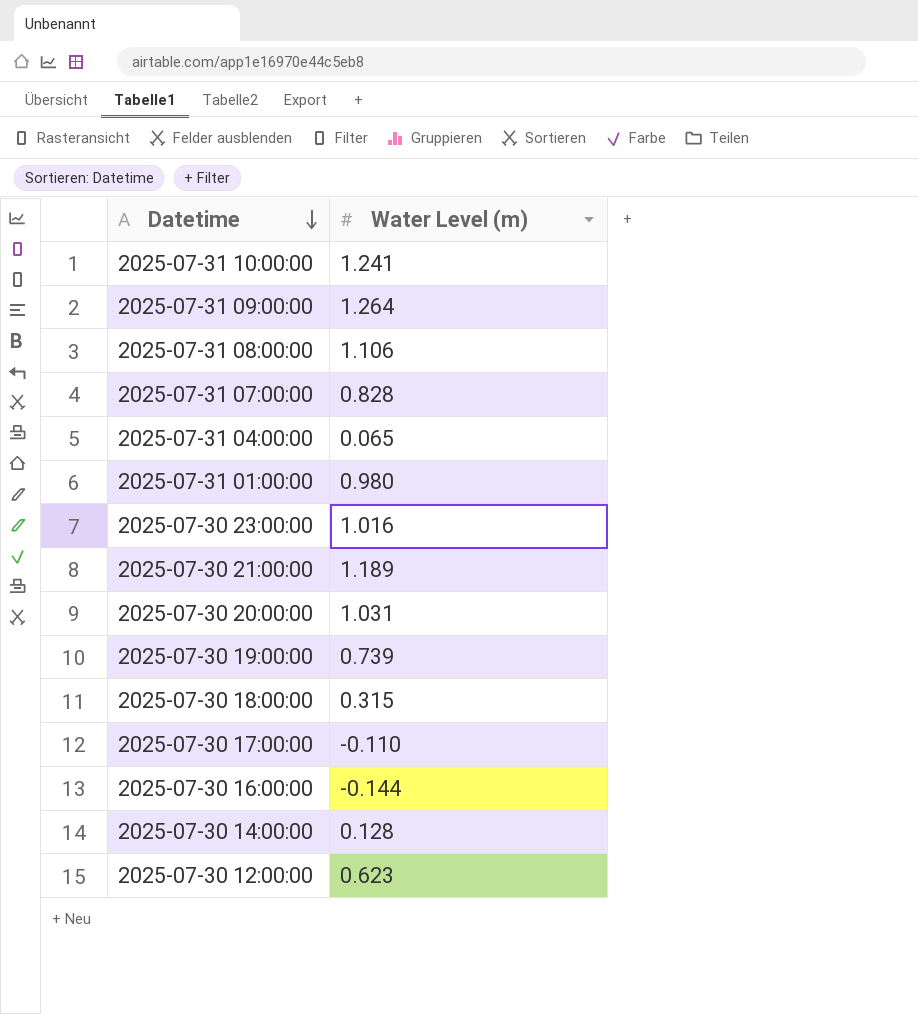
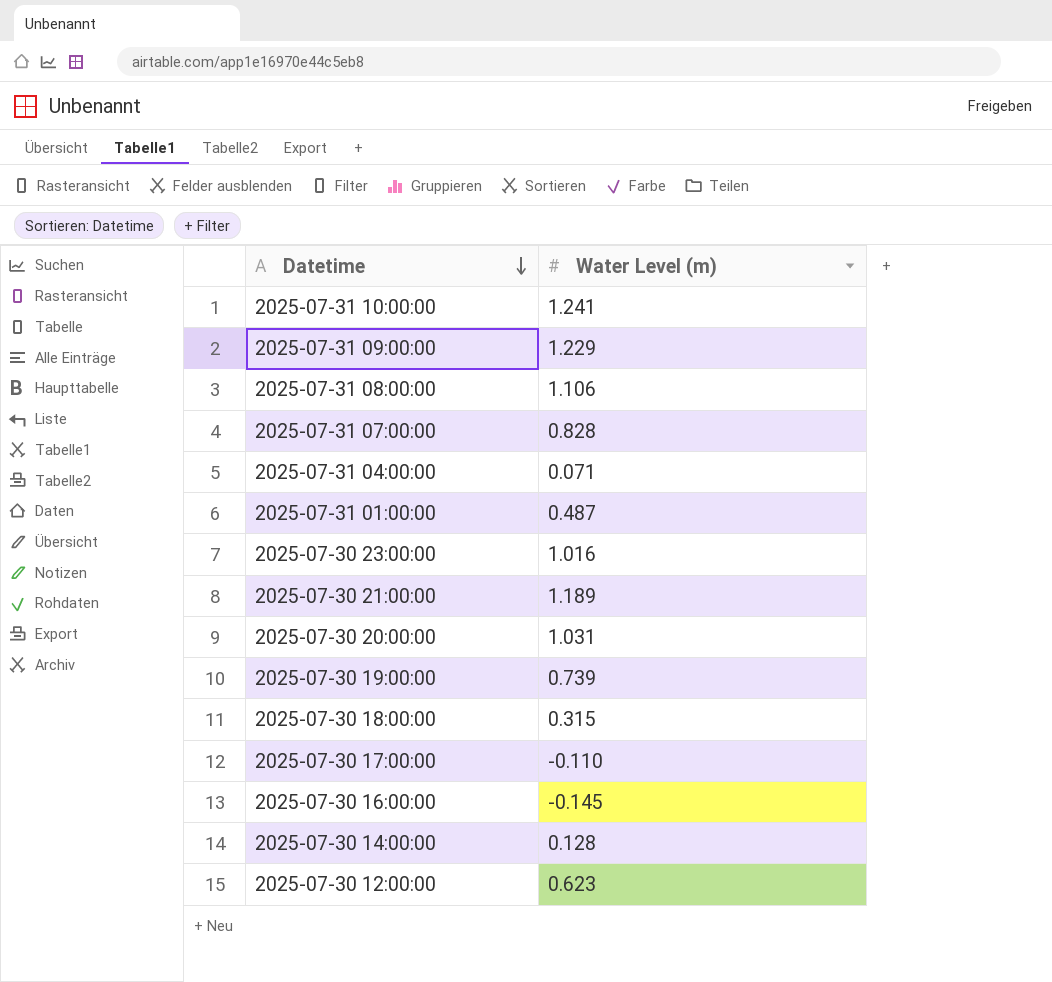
2025-07-31 09:00:00 | Water Level (m): 1.264 -> 1.229
2025-07-31 04:00:00 | Water Level (m): 0.065 -> 0.071
2025-07-31 01:00:00 | Water Level (m): 0.980 -> 0.487
2025-07-30 16:00:00 | Water Level (m): -0.144 -> -0.145

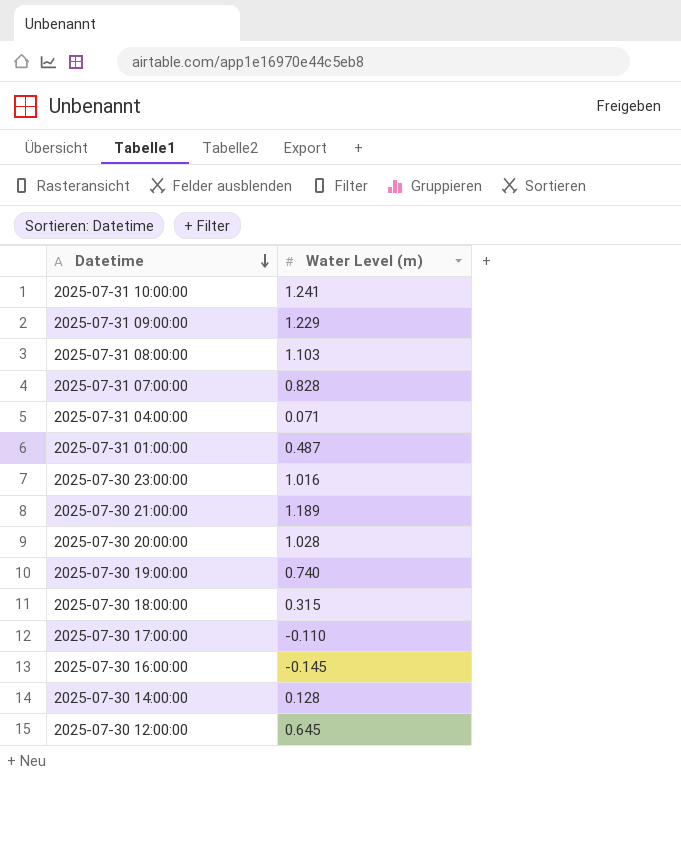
2025-07-31 08:00:00 | Water Level (m): 1.106 -> 1.103
2025-07-30 20:00:00 | Water Level (m): 1.031 -> 1.028
2025-07-30 19:00:00 | Water Level (m): 0.739 -> 0.740
2025-07-30 12:00:00 | Water Level (m): 0.623 -> 0.645

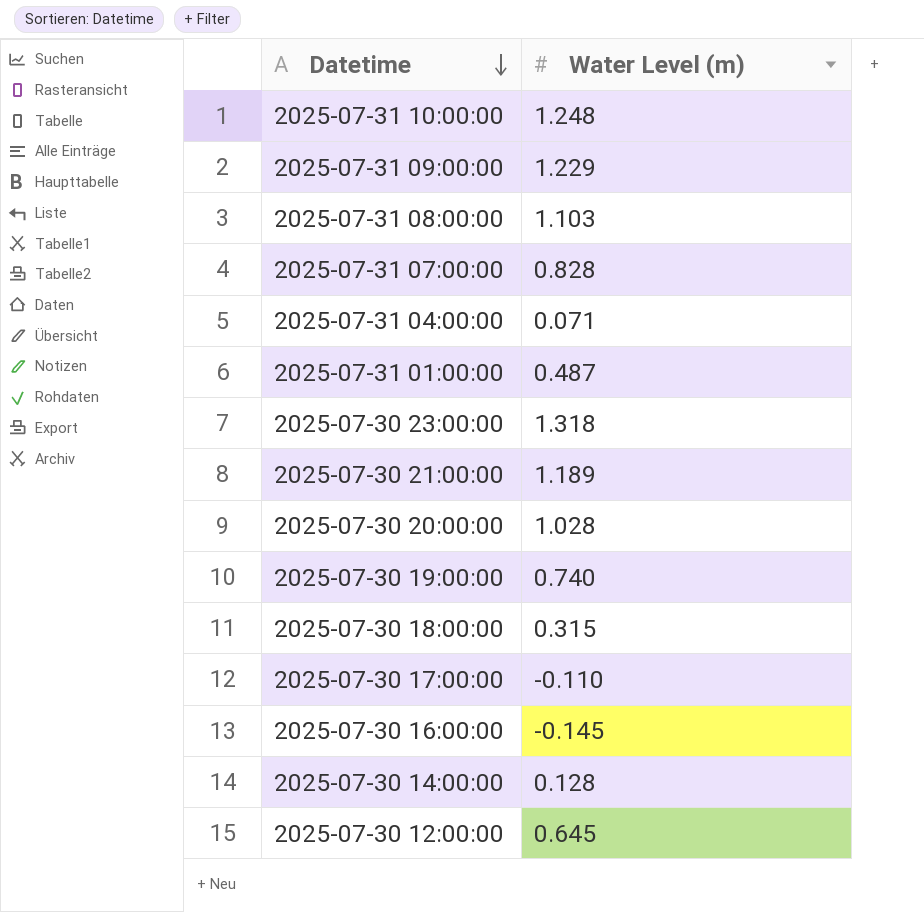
2025-07-31 10:00:00 | Water Level (m): 1.241 -> 1.248
2025-07-30 23:00:00 | Water Level (m): 1.016 -> 1.318

